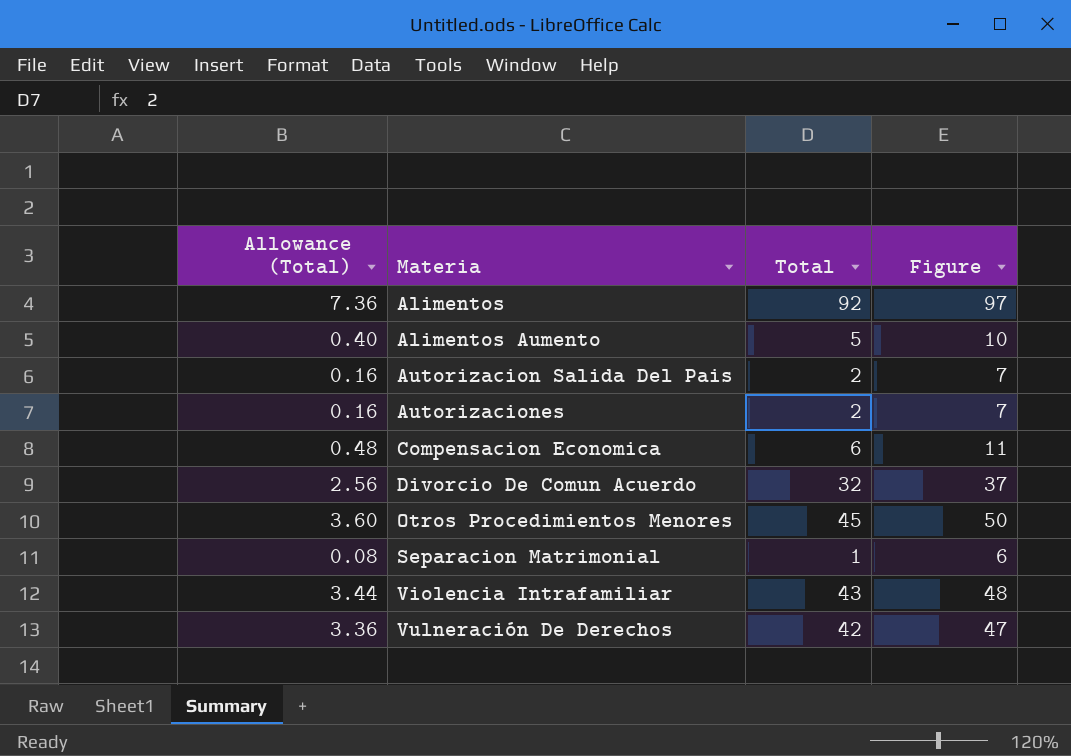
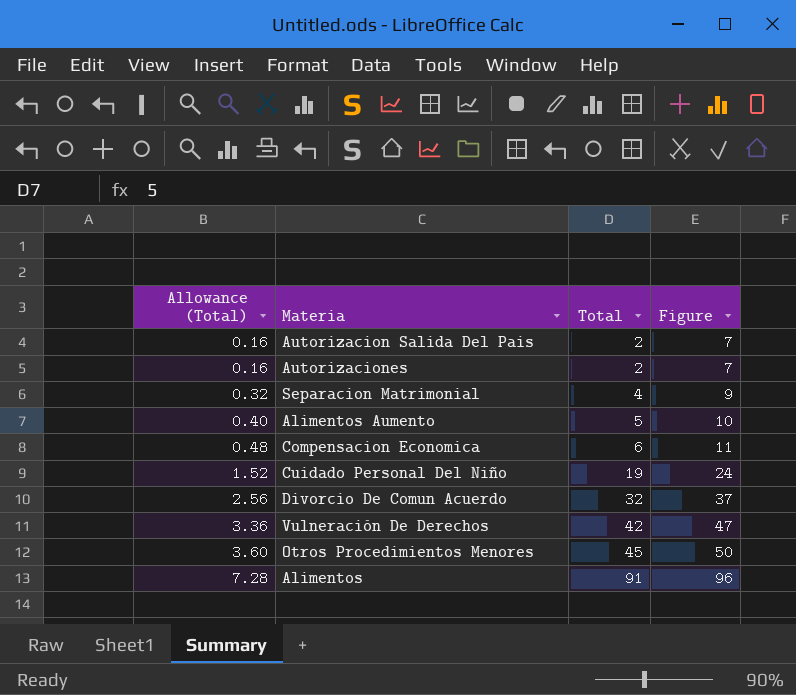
row order: Materia ascending -> Allowance (Total) ascending
row Violencia Intrafamiliar: 3.44 | 43 | 48 -> none
Separacion Matrimonial | Allowance (Total): 0.08 -> 0.32
Separacion Matrimonial | Total: 1 -> 4
Separacion Matrimonial | Figure: 6 -> 9
row Cuidado Personal Del Niño: none -> 1.52 | 19 | 24
Alimentos | Allowance (Total): 7.36 -> 7.28
Alimentos | Total: 92 -> 91
Alimentos | Figure: 97 -> 96

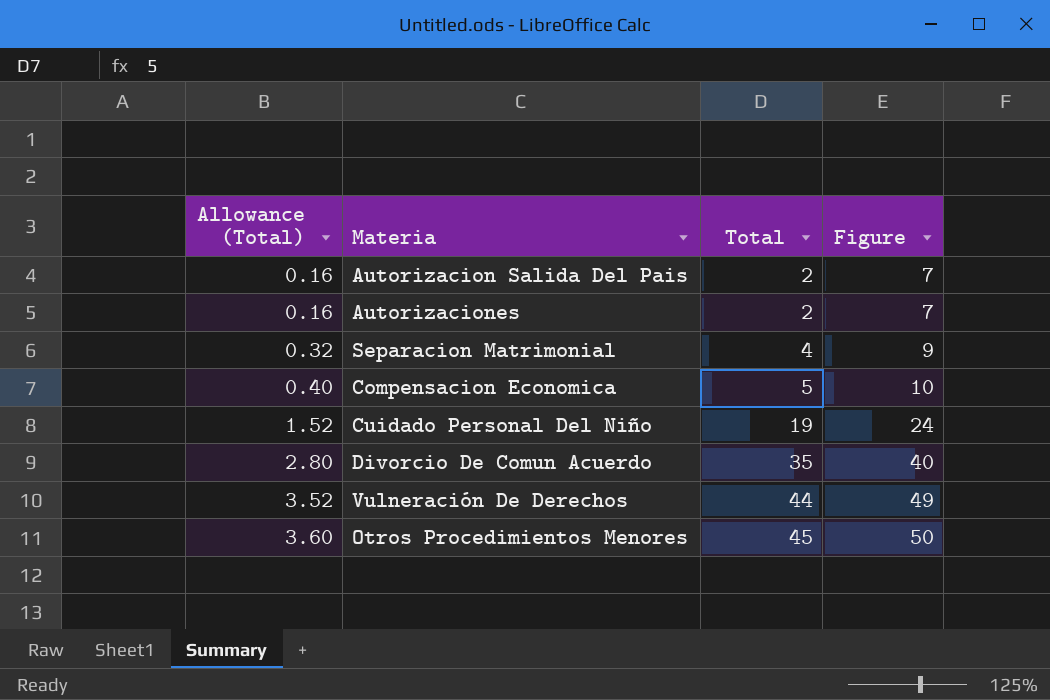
row Alimentos Aumento: 0.40 | 5 | 10 -> none
row Alimentos: 7.28 | 91 | 96 -> none
Compensacion Economica | Allowance (Total): 0.48 -> 0.40
Compensacion Economica | Total: 6 -> 5
Compensacion Economica | Figure: 11 -> 10
Divorcio De Comun Acuerdo | Allowance (Total): 2.56 -> 2.80
Divorcio De Comun Acuerdo | Total: 32 -> 35
Divorcio De Comun Acuerdo | Figure: 37 -> 40
Vulneración De Derechos | Allowance (Total): 3.36 -> 3.52
Vulneración De Derechos | Total: 42 -> 44
Vulneración De Derechos | Figure: 47 -> 49

